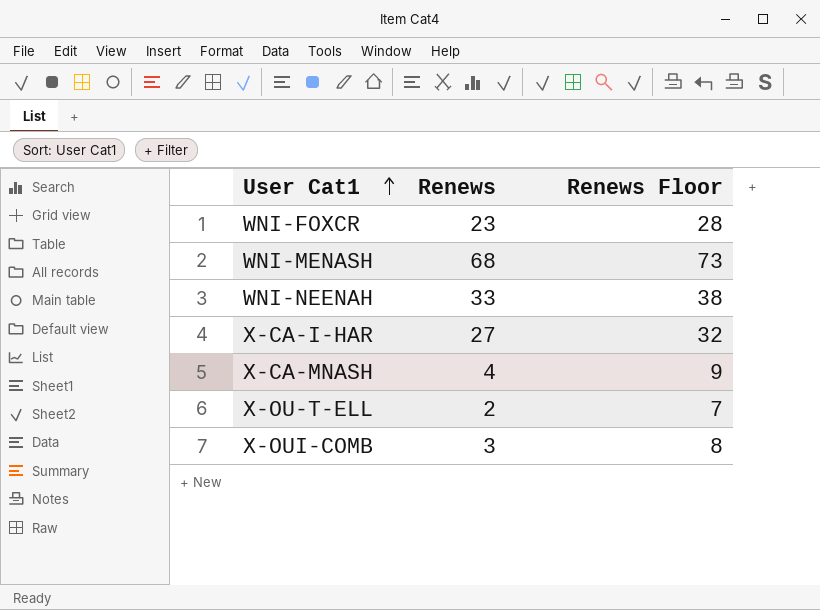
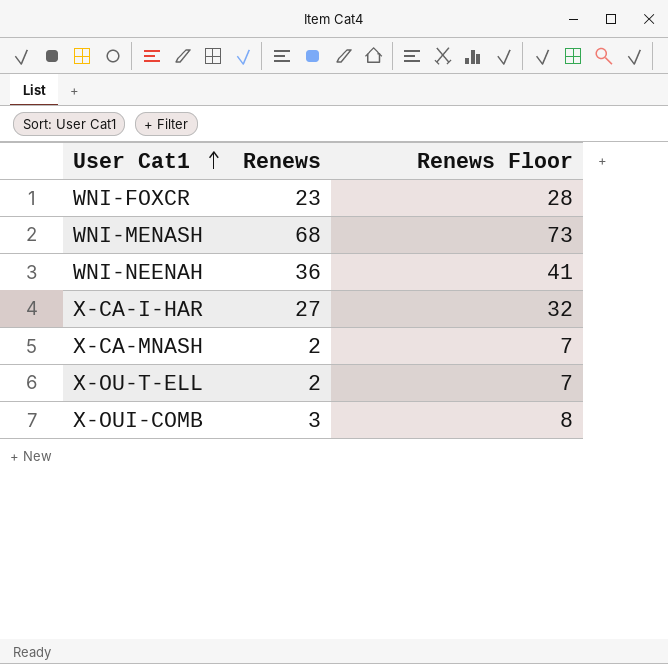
WNI-NEENAH | Renews: 33 -> 36
WNI-NEENAH | Renews Floor: 38 -> 41
X-CA-MNASH | Renews: 4 -> 2
X-CA-MNASH | Renews Floor: 9 -> 7

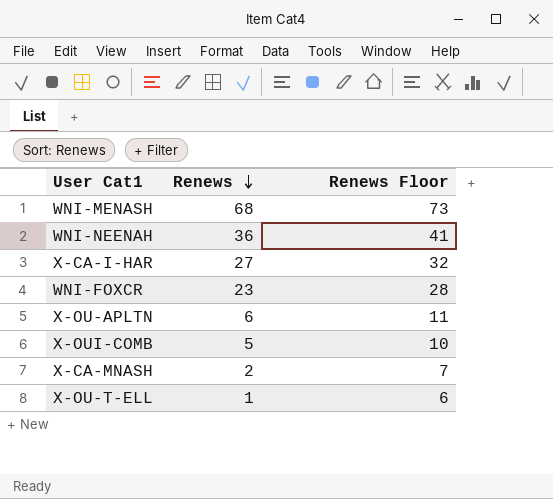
row order: User Cat1 ascending -> Renews descending
row X-OU-APLTN: none -> 6 | 11
X-OUI-COMB | Renews: 3 -> 5
X-OUI-COMB | Renews Floor: 8 -> 10
X-OU-T-ELL | Renews: 2 -> 1
X-OU-T-ELL | Renews Floor: 7 -> 6

